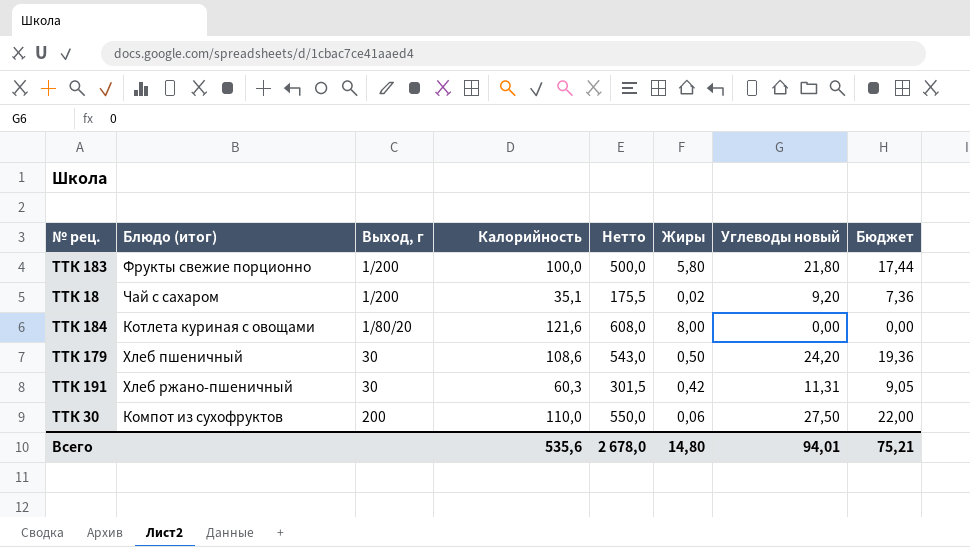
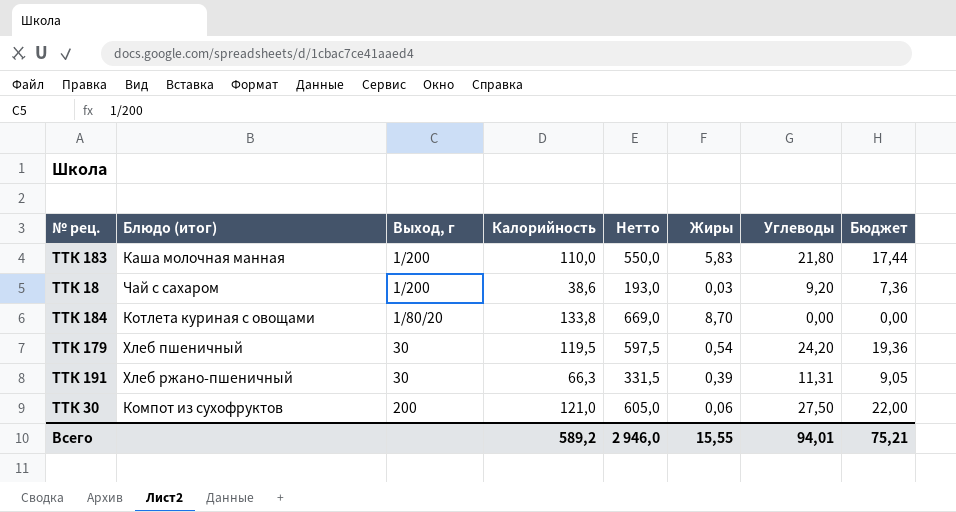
column name: Углеводы новый -> Углеводы
ТТК 183 | Блюдо (итог): Фрукты свежие порционно -> Каша молочная манная
ТТК 183 | Калорийность: 100,0 -> 110,0
ТТК 183 | Нетто: 500,0 -> 550,0
ТТК 183 | Жиры: 5,80 -> 5,83
ТТК 18 | Калорийность: 35,1 -> 38,6
ТТК 18 | Нетто: 175,5 -> 193,0
ТТК 18 | Жиры: 0,02 -> 0,03
ТТК 184 | Калорийность: 121,6 -> 133,8
ТТК 184 | Нетто: 608,0 -> 669,0
ТТК 184 | Жиры: 8,00 -> 8,70
ТТК 179 | Калорийность: 108,6 -> 119,5
ТТК 179 | Нетто: 543,0 -> 597,5
ТТК 179 | Жиры: 0,50 -> 0,54
ТТК 191 | Калорийность: 60,3 -> 66,3
ТТК 191 | Нетто: 301,5 -> 331,5
ТТК 191 | Жиры: 0,42 -> 0,39
ТТК 30 | Калорийность: 110,0 -> 121,0
ТТК 30 | Нетто: 550,0 -> 605,0
Всего | Калорийность: 535,6 -> 589,2
Всего | Нетто: 2 678,0 -> 2 946,0
Всего | Жиры: 14,80 -> 15,55

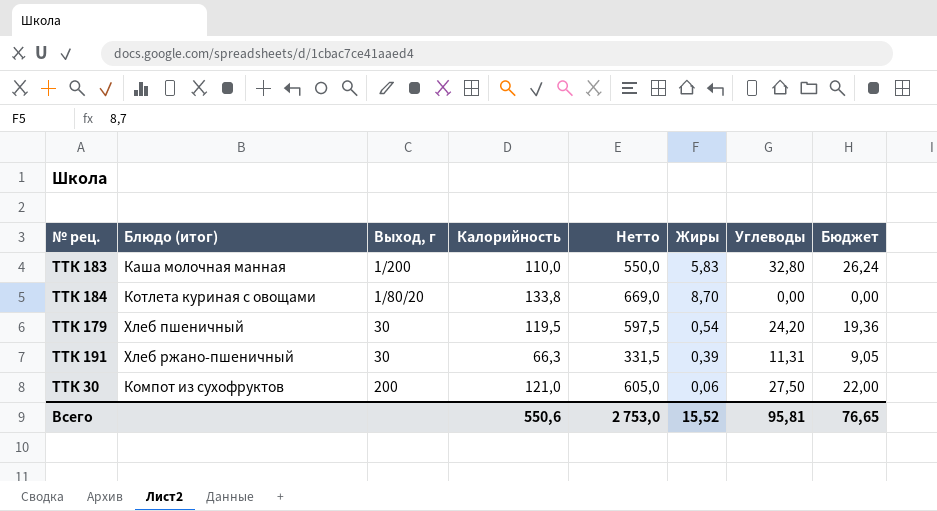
row ТТК 18: Чай с сахаром | 1/200 | 38,6 | 193,0 | 0,03 | 9,20 | 7,36 -> none
ТТК 183 | Углеводы: 21,80 -> 32,80
ТТК 183 | Бюджет: 17,44 -> 26,24
Всего | Калорийность: 589,2 -> 550,6
Всего | Нетто: 2 946,0 -> 2 753,0
Всего | Жиры: 15,55 -> 15,52
Всего | Углеводы: 94,01 -> 95,81
Всего | Бюджет: 75,21 -> 76,65

